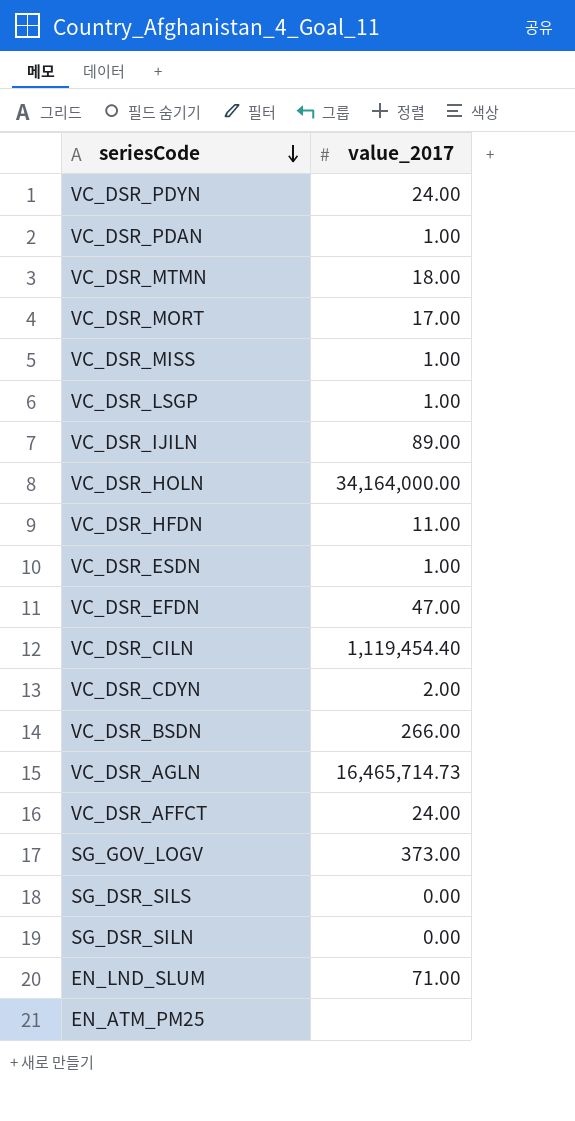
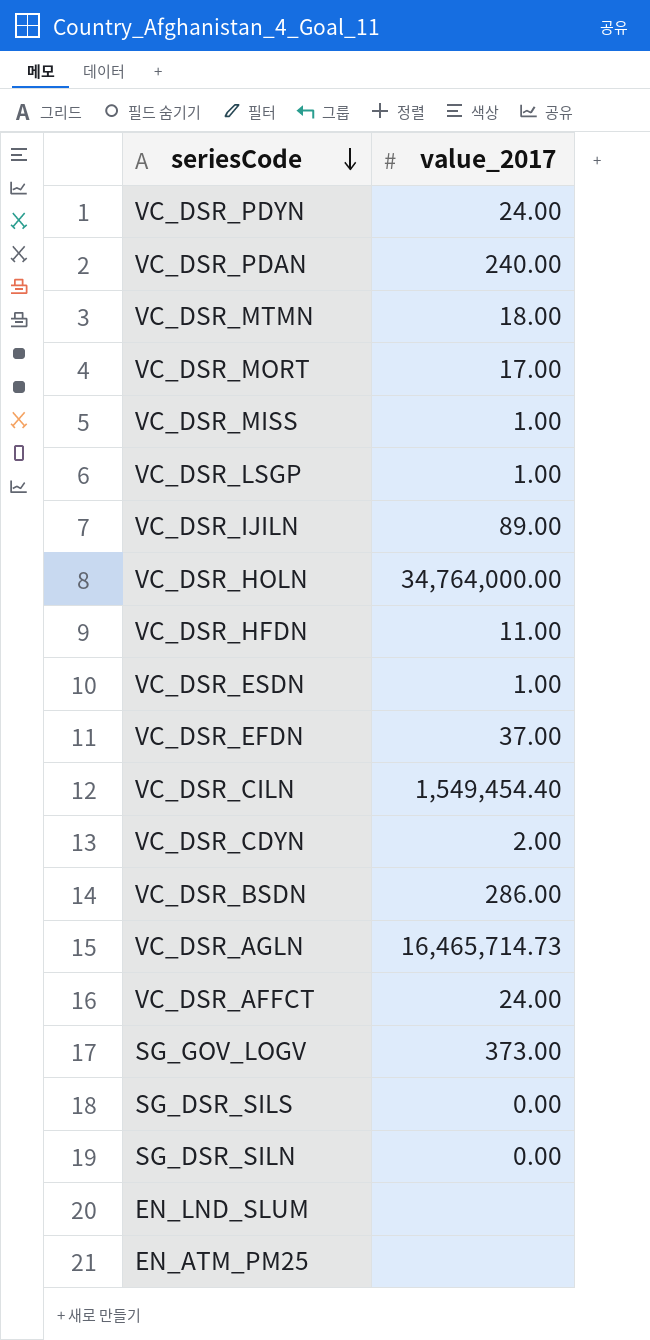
VC_DSR_PDAN | value_2017: 1.00 -> 240.00
VC_DSR_HOLN | value_2017: 34,164,000.00 -> 34,764,000.00
VC_DSR_EFDN | value_2017: 47.00 -> 37.00
VC_DSR_CILN | value_2017: 1,119,454.40 -> 1,549,454.40
VC_DSR_BSDN | value_2017: 266.00 -> 286.00
EN_LND_SLUM | value_2017: 71.00 -> none

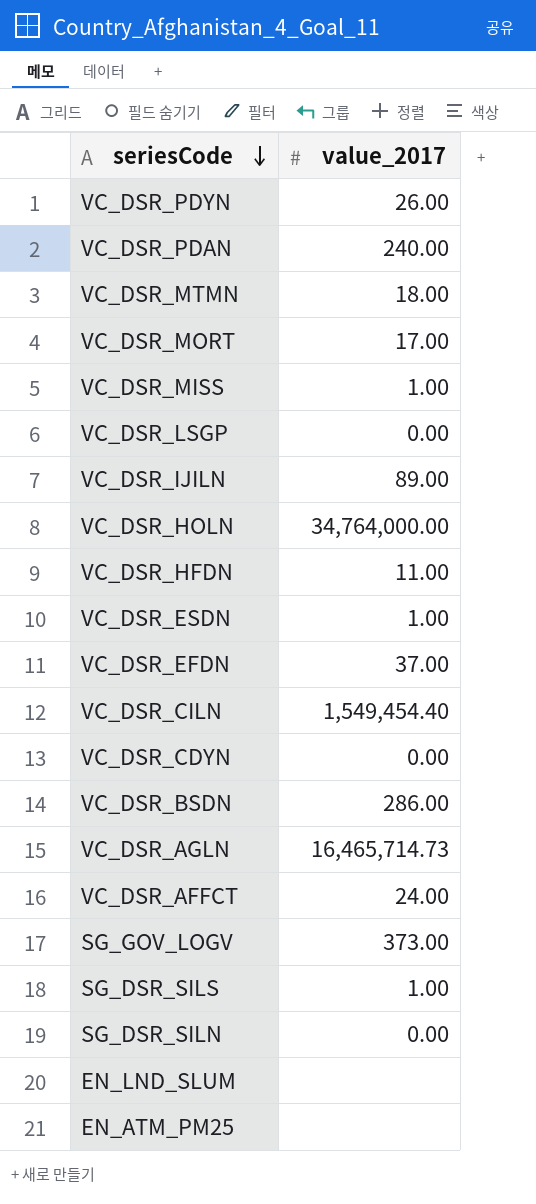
VC_DSR_PDYN | value_2017: 24.00 -> 26.00
VC_DSR_LSGP | value_2017: 1.00 -> 0.00
VC_DSR_CDYN | value_2017: 2.00 -> 0.00
SG_DSR_SILS | value_2017: 0.00 -> 1.00

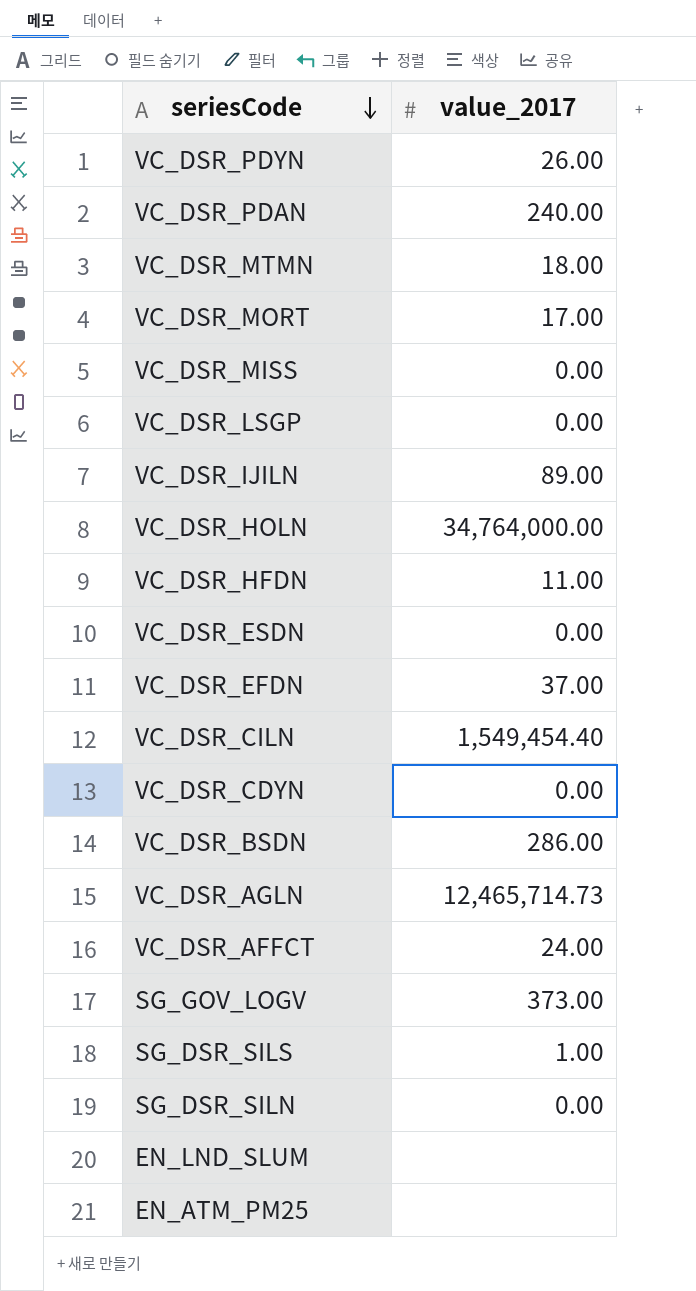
VC_DSR_MISS | value_2017: 1.00 -> 0.00
VC_DSR_ESDN | value_2017: 1.00 -> 0.00
VC_DSR_AGLN | value_2017: 16,465,714.73 -> 12,465,714.73

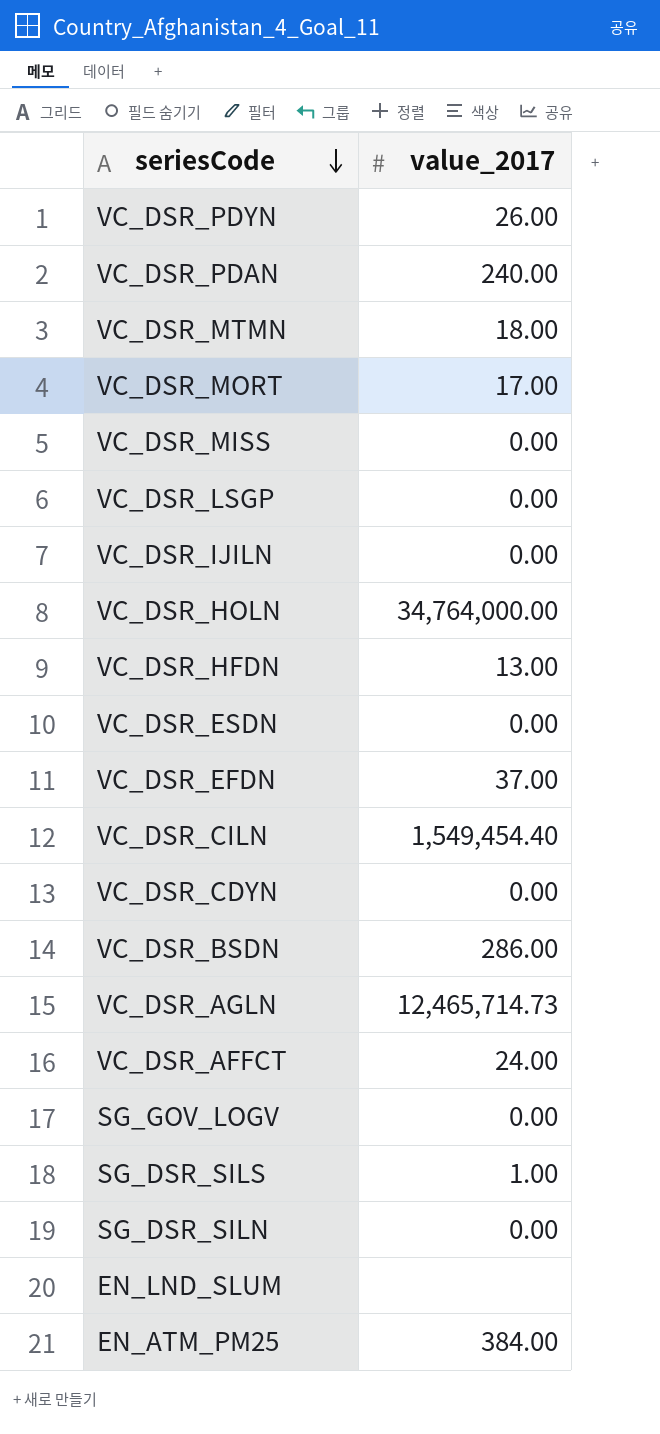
VC_DSR_IJILN | value_2017: 89.00 -> 0.00
VC_DSR_HFDN | value_2017: 11.00 -> 13.00
SG_GOV_LOGV | value_2017: 373.00 -> 0.00
EN_ATM_PM25 | value_2017: none -> 384.00

